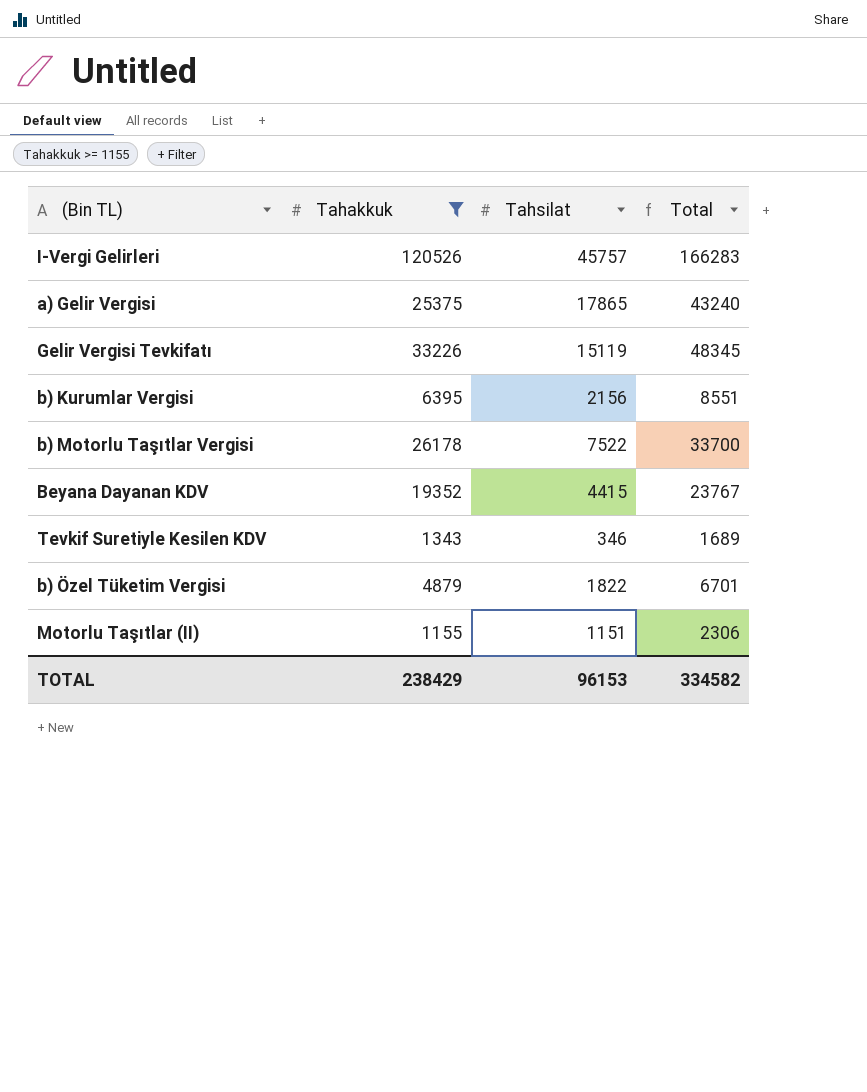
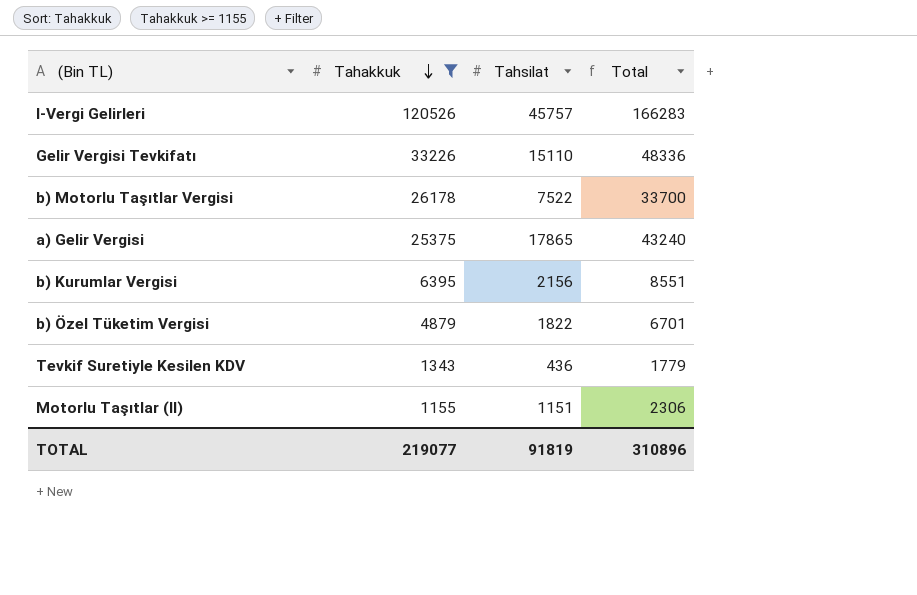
row order: none -> Tahakkuk descending
row Beyana Dayanan KDV: 19352 | 4415 | 23767 -> none
Gelir Vergisi Tevkifatı | Tahsilat: 15119 -> 15110
Gelir Vergisi Tevkifatı | Total: 48345 -> 48336
Tevkif Suretiyle Kesilen KDV | Tahsilat: 346 -> 436
Tevkif Suretiyle Kesilen KDV | Total: 1689 -> 1779
TOTAL | Tahakkuk: 238429 -> 219077
TOTAL | Tahsilat: 96153 -> 91819
TOTAL | Total: 334582 -> 310896

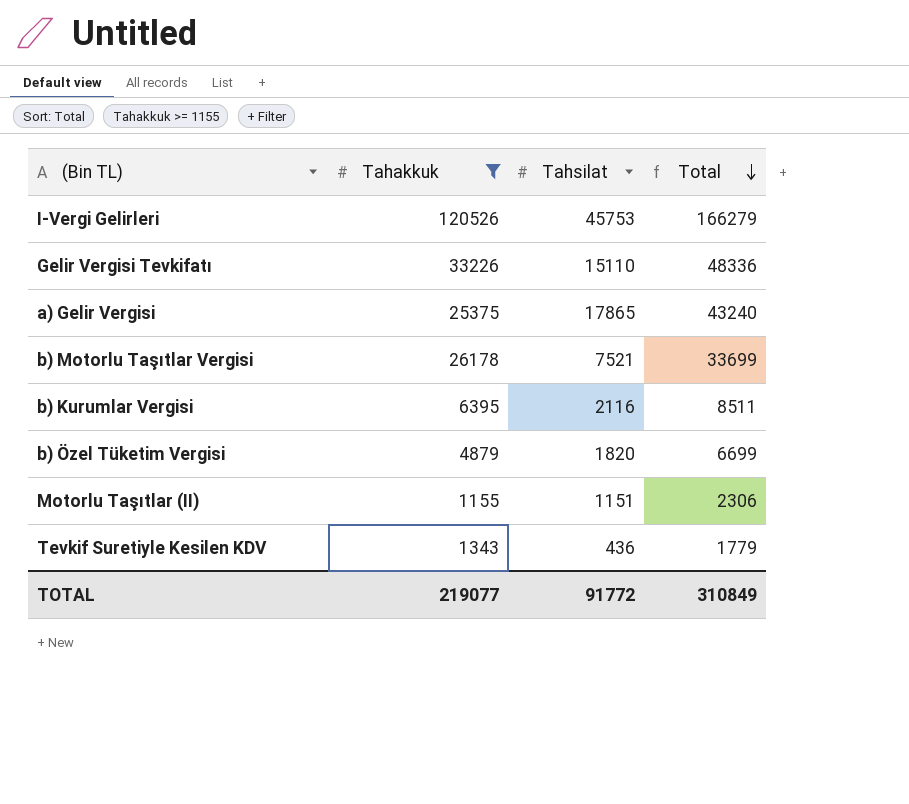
row order: Tahakkuk descending -> Total descending
I-Vergi Gelirleri | Tahsilat: 45757 -> 45753
I-Vergi Gelirleri | Total: 166283 -> 166279
b) Motorlu Taşıtlar Vergisi | Tahsilat: 7522 -> 7521
b) Motorlu Taşıtlar Vergisi | Total: 33700 -> 33699
b) Kurumlar Vergisi | Tahsilat: 2156 -> 2116
b) Kurumlar Vergisi | Total: 8551 -> 8511
b) Özel Tüketim Vergisi | Tahsilat: 1822 -> 1820
b) Özel Tüketim Vergisi | Total: 6701 -> 6699
TOTAL | Tahsilat: 91819 -> 91772
TOTAL | Total: 310896 -> 310849

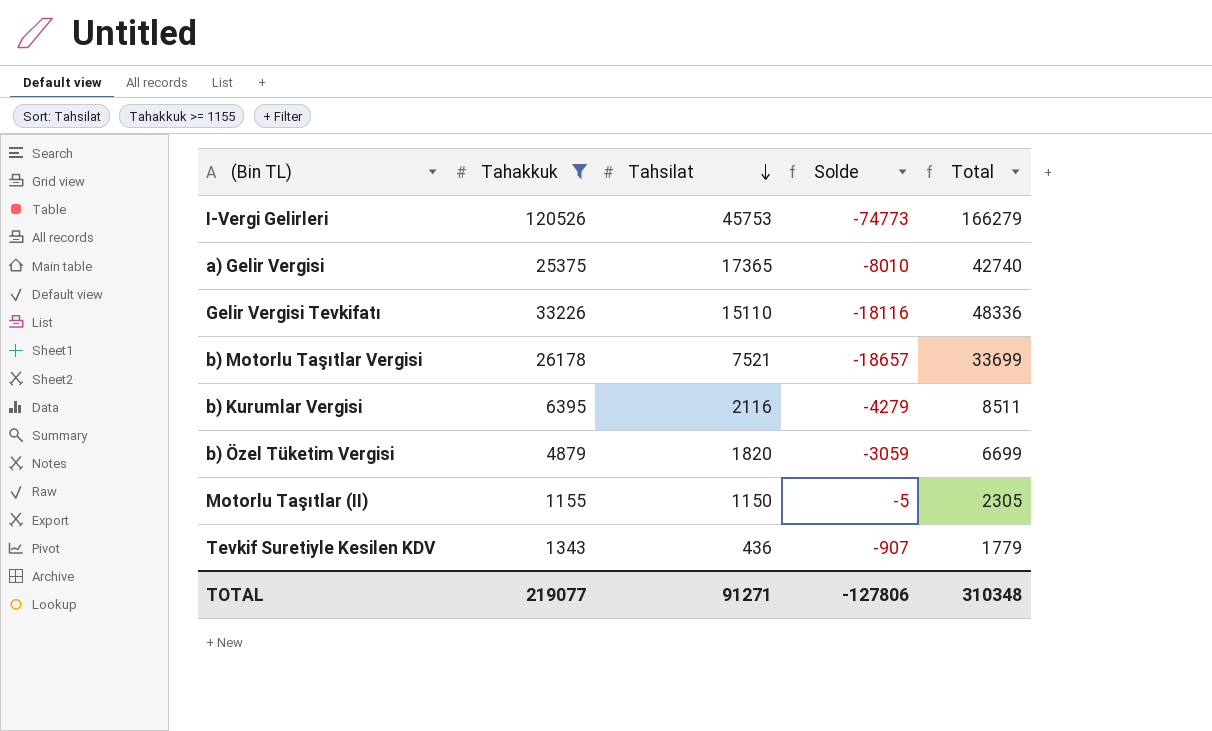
row order: Total descending -> Tahsilat descending
column Solde | formula: none -> [Tahsilat] - [Tahakkuk]
a) Gelir Vergisi | Tahsilat: 17865 -> 17365
a) Gelir Vergisi | Total: 43240 -> 42740
Motorlu Taşıtlar (II) | Tahsilat: 1151 -> 1150
Motorlu Taşıtlar (II) | Total: 2306 -> 2305
TOTAL | Tahsilat: 91772 -> 91271
TOTAL | Total: 310849 -> 310348

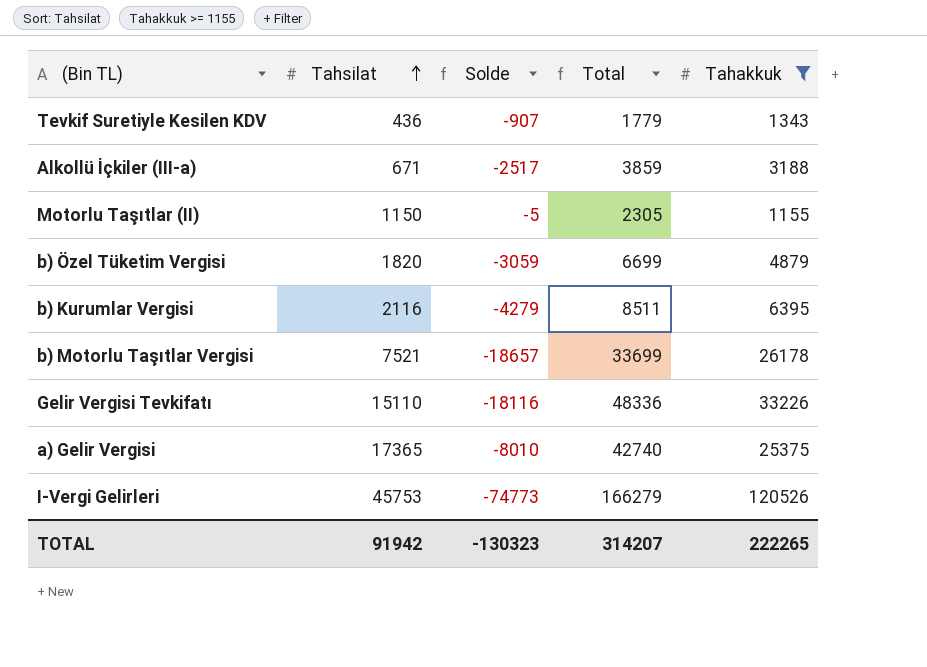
row order: Tahsilat descending -> Tahsilat ascending
column Tahakkuk | position: 2 -> 5
row Alkollü İçkiler (III-a): none -> 671 | -2517 | 3859 | 3188
TOTAL | Tahsilat: 91271 -> 91942
TOTAL | Solde: -127806 -> -130323
TOTAL | Total: 310348 -> 314207
TOTAL | Tahakkuk: 219077 -> 222265

